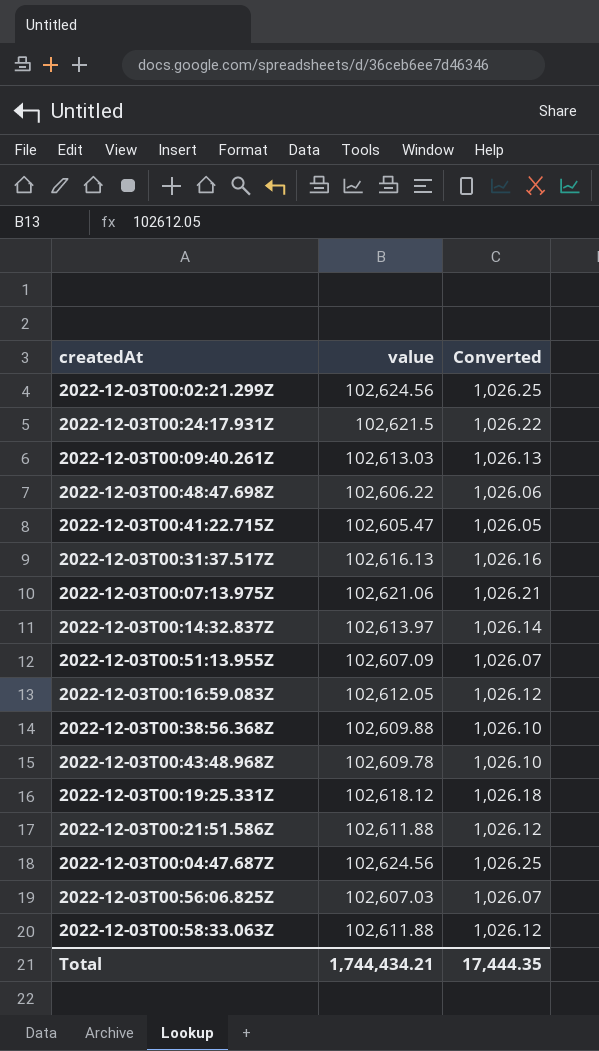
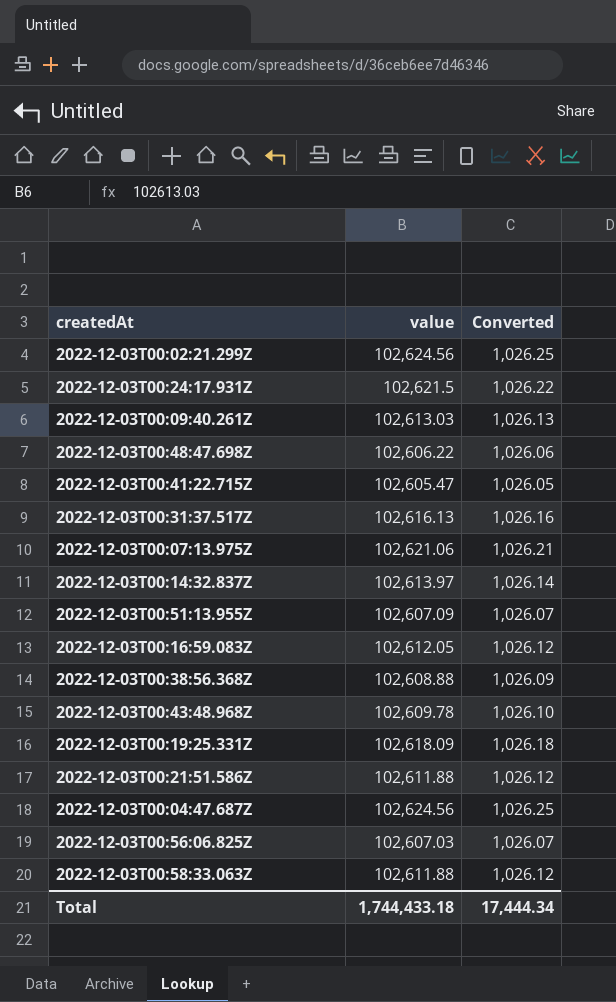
2022-12-03T00:38:56.368Z | value: 102,609.88 -> 102,608.88
2022-12-03T00:38:56.368Z | Converted: 1,026.10 -> 1,026.09
2022-12-03T00:19:25.331Z | value: 102,618.12 -> 102,618.09
Total | value: 1,744,434.21 -> 1,744,433.18
Total | Converted: 17,444.35 -> 17,444.34

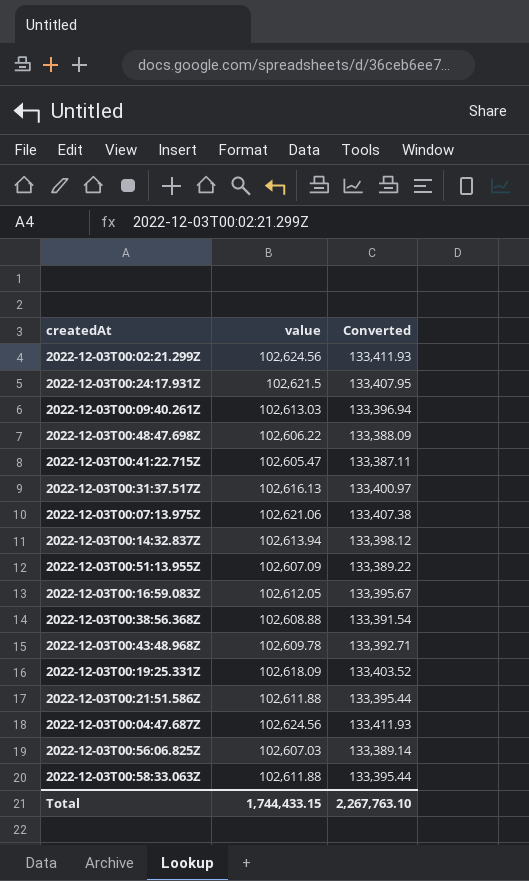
column Converted | formula: [value] * 0.01 -> [value] * 1.3
2022-12-03T00:14:32.837Z | value: 102,613.97 -> 102,613.94
Total | value: 1,744,433.18 -> 1,744,433.15
Total | Converted: 17,444.34 -> 2,267,763.10

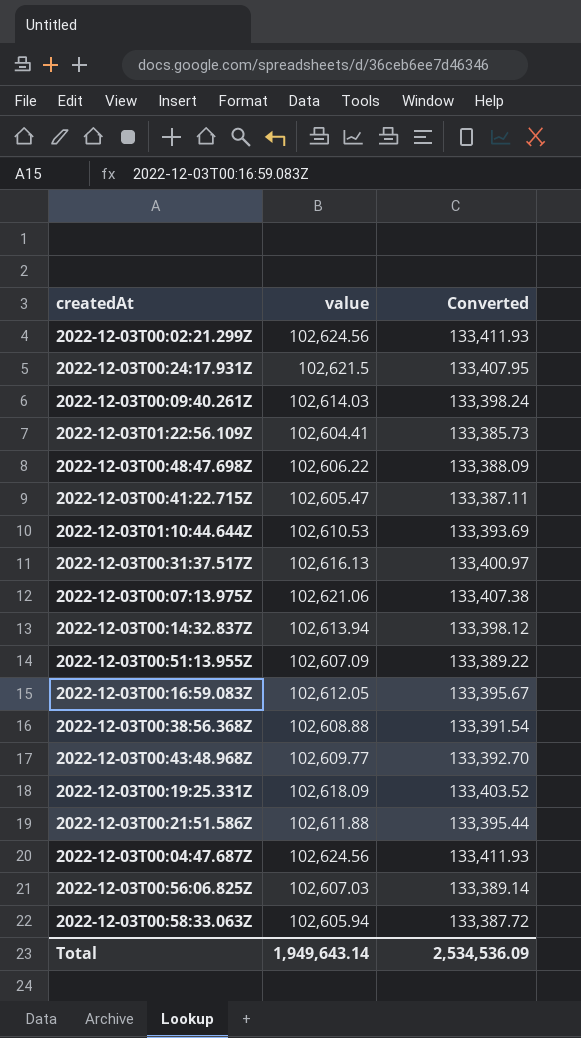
2022-12-03T00:09:40.261Z | value: 102,613.03 -> 102,614.03
2022-12-03T00:09:40.261Z | Converted: 133,396.94 -> 133,398.24
row 2022-12-03T01:22:56.109Z: none -> 102,604.41 | 133,385.73
row 2022-12-03T01:10:44.644Z: none -> 102,610.53 | 133,393.69
2022-12-03T00:43:48.968Z | value: 102,609.78 -> 102,609.77
2022-12-03T00:43:48.968Z | Converted: 133,392.71 -> 133,392.70
2022-12-03T00:58:33.063Z | value: 102,611.88 -> 102,605.94
2022-12-03T00:58:33.063Z | Converted: 133,395.44 -> 133,387.72
Total | value: 1,744,433.15 -> 1,949,643.14
Total | Converted: 2,267,763.10 -> 2,534,536.09

